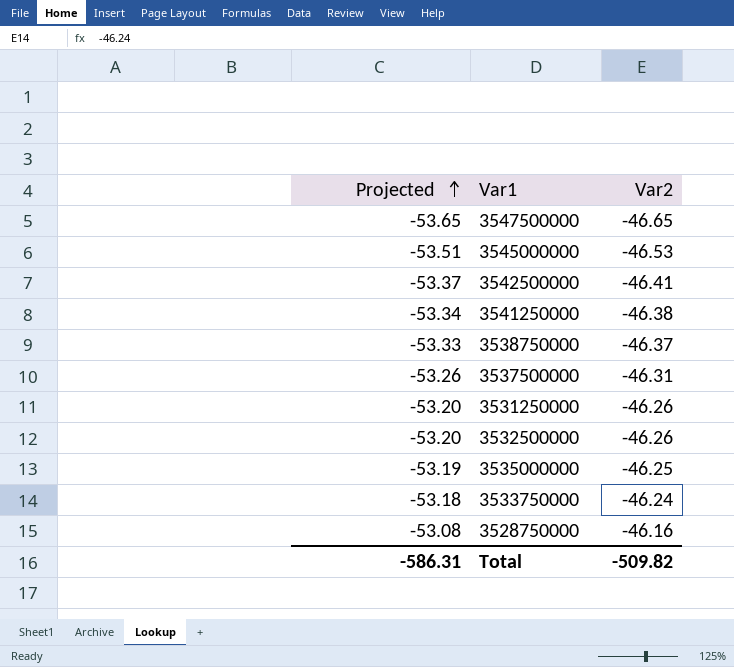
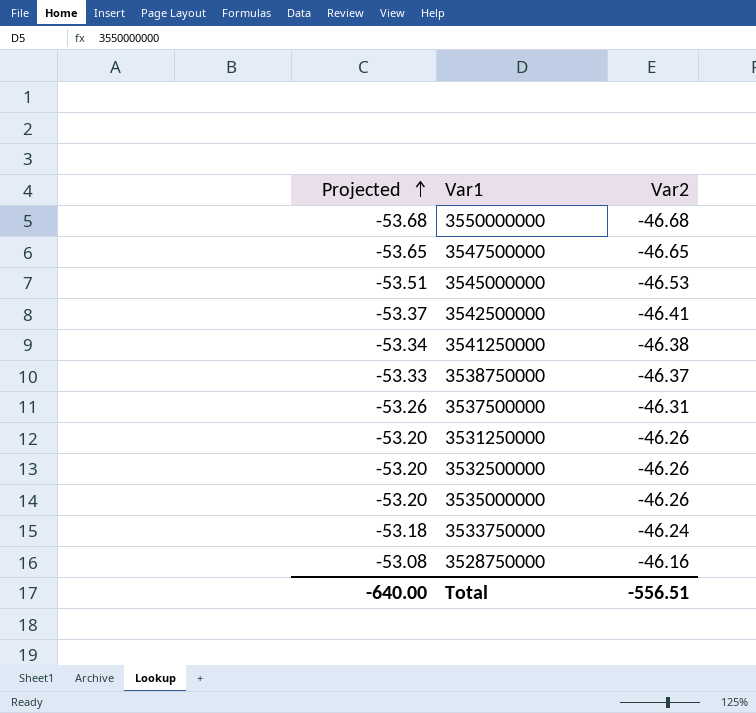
row 3550000000: none -> -53.68 | -46.68
3535000000 | Projected: -53.19 -> -53.20
3535000000 | Var2: -46.25 -> -46.26
Total | Projected: -586.31 -> -640.00
Total | Var2: -509.82 -> -556.51

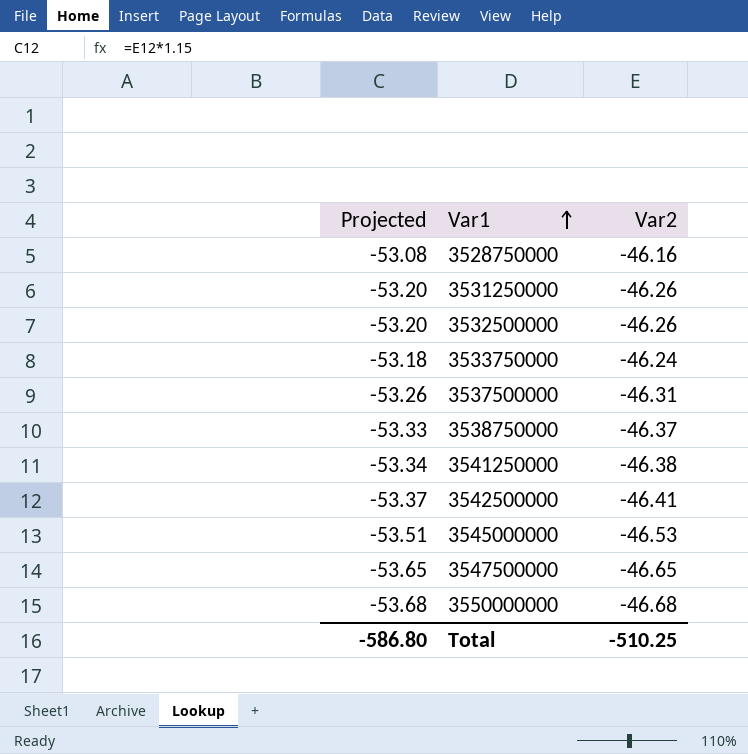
row order: Projected ascending -> Var1 ascending
row 3535000000: -53.20 | -46.26 -> none
Total | Projected: -640.00 -> -586.80
Total | Var2: -556.51 -> -510.25

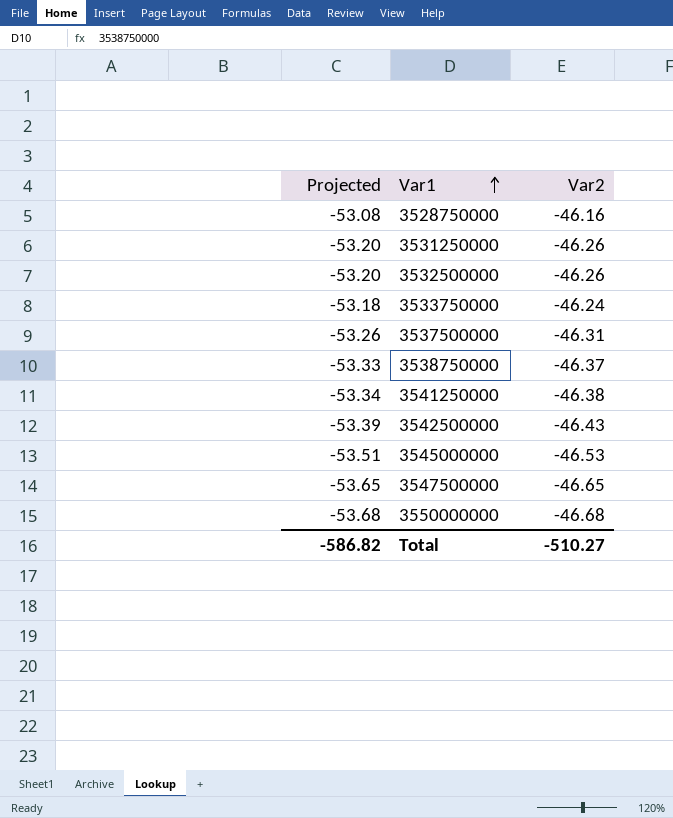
3542500000 | Projected: -53.37 -> -53.39
3542500000 | Var2: -46.41 -> -46.43
Total | Projected: -586.80 -> -586.82
Total | Var2: -510.25 -> -510.27

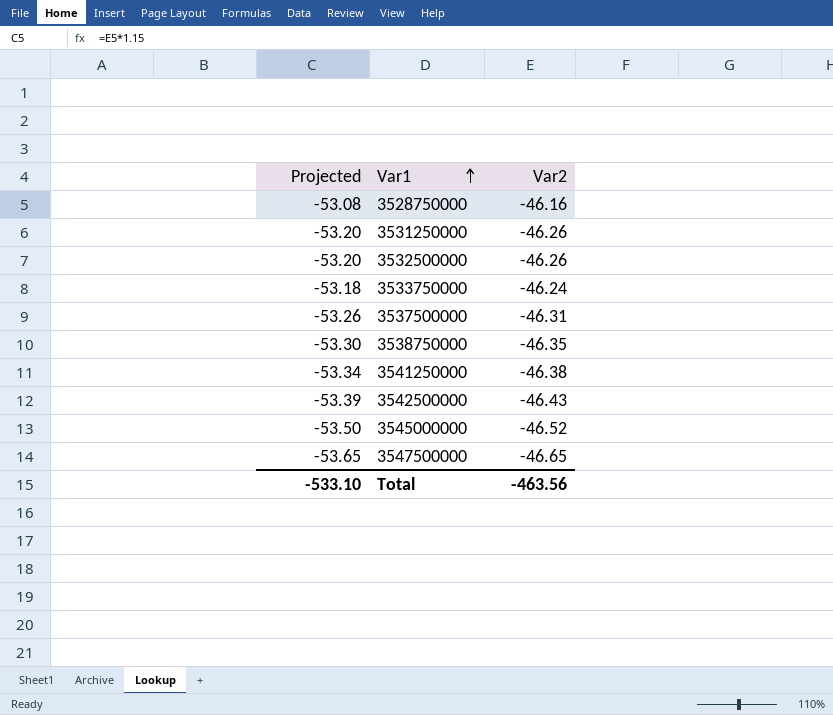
row 3550000000: -53.68 | -46.68 -> none
3538750000 | Projected: -53.33 -> -53.30
3538750000 | Var2: -46.37 -> -46.35
3545000000 | Projected: -53.51 -> -53.50
3545000000 | Var2: -46.53 -> -46.52
Total | Projected: -586.82 -> -533.10
Total | Var2: -510.27 -> -463.56

